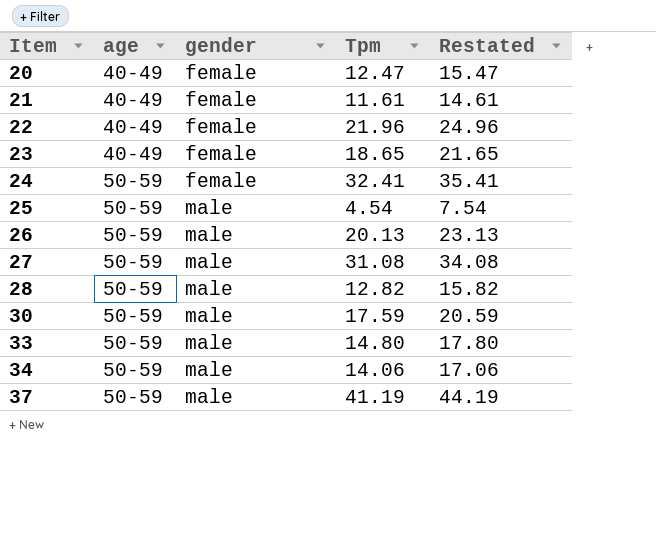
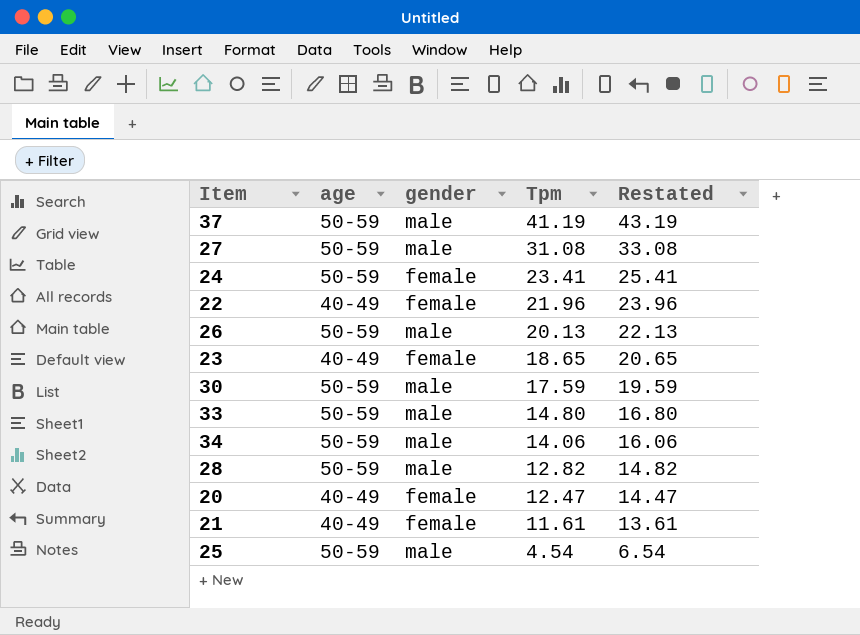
row order: Item ascending -> Tpm descending
column Restated | formula: [Tpm] + 3 -> [Tpm] + 2
24 | Tpm: 32.41 -> 23.41

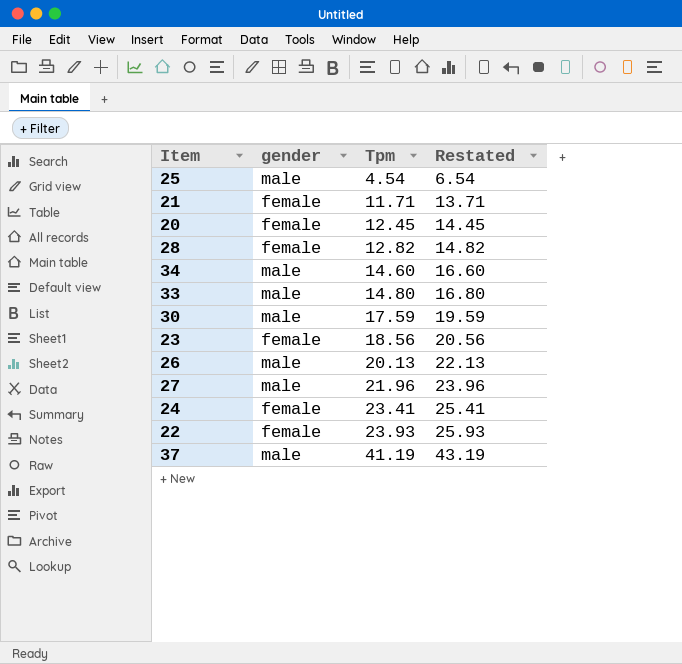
row order: Tpm descending -> Tpm ascending
column age | position: 2 -> none
21 | Tpm: 11.61 -> 11.71
21 | Restated: 13.61 -> 13.71
20 | Tpm: 12.47 -> 12.45
20 | Restated: 14.47 -> 14.45
28 | gender: male -> female
34 | Tpm: 14.06 -> 14.60
34 | Restated: 16.06 -> 16.60
23 | Tpm: 18.65 -> 18.56
23 | Restated: 20.65 -> 20.56
27 | Tpm: 31.08 -> 21.96
27 | Restated: 33.08 -> 23.96
22 | Tpm: 21.96 -> 23.93
22 | Restated: 23.96 -> 25.93

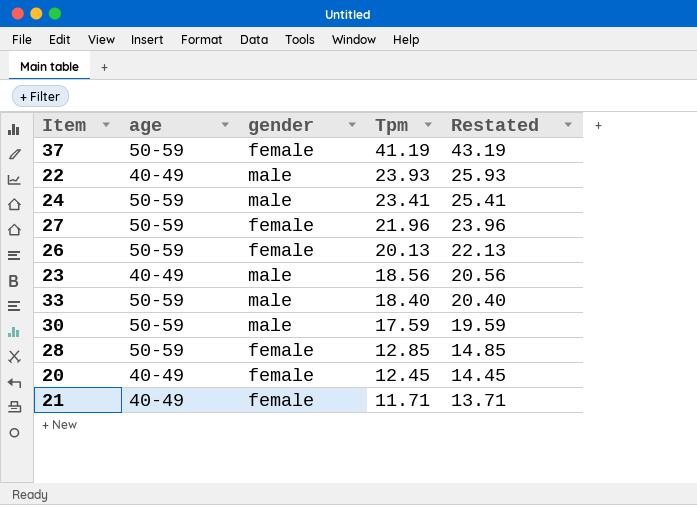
row order: Tpm ascending -> Tpm descending
column age | position: none -> 2
row 25: male | 4.54 | 6.54 -> none
row 34: male | 14.60 | 16.60 -> none
37 | gender: male -> female
22 | gender: female -> male
24 | gender: female -> male
27 | gender: male -> female
26 | gender: male -> female
23 | gender: female -> male
33 | Tpm: 14.80 -> 18.40
33 | Restated: 16.80 -> 20.40
28 | Tpm: 12.82 -> 12.85
28 | Restated: 14.82 -> 14.85

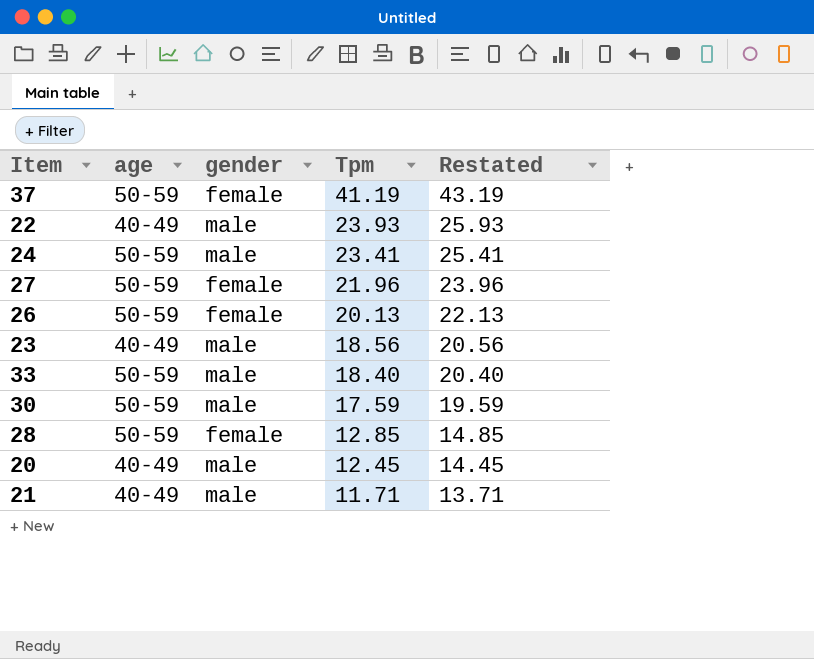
20 | gender: female -> male
21 | gender: female -> male

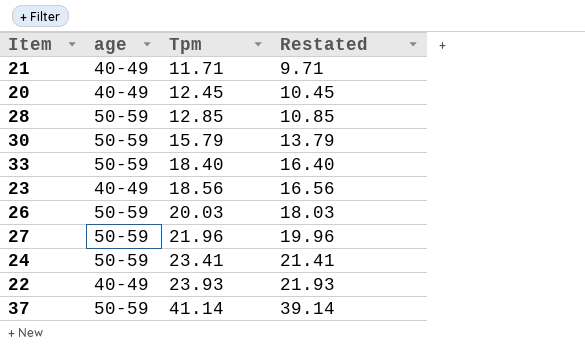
row order: Tpm descending -> Tpm ascending
column gender | position: 3 -> none
column Restated | formula: [Tpm] + 2 -> [Tpm] - 2
30 | Tpm: 17.59 -> 15.79
26 | Tpm: 20.13 -> 20.03
37 | Tpm: 41.19 -> 41.14

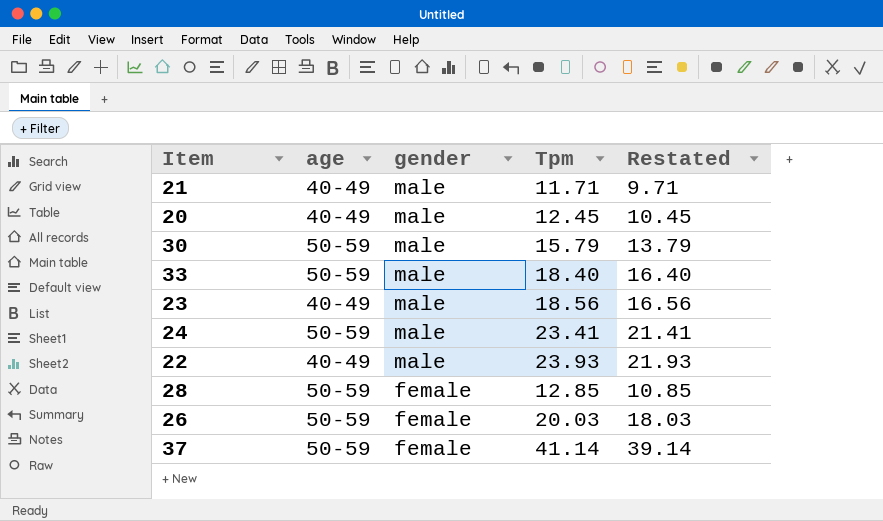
row order: Tpm ascending -> gender descending
column gender | position: none -> 3
row 27: 50-59 | 21.96 | 19.96 -> none

